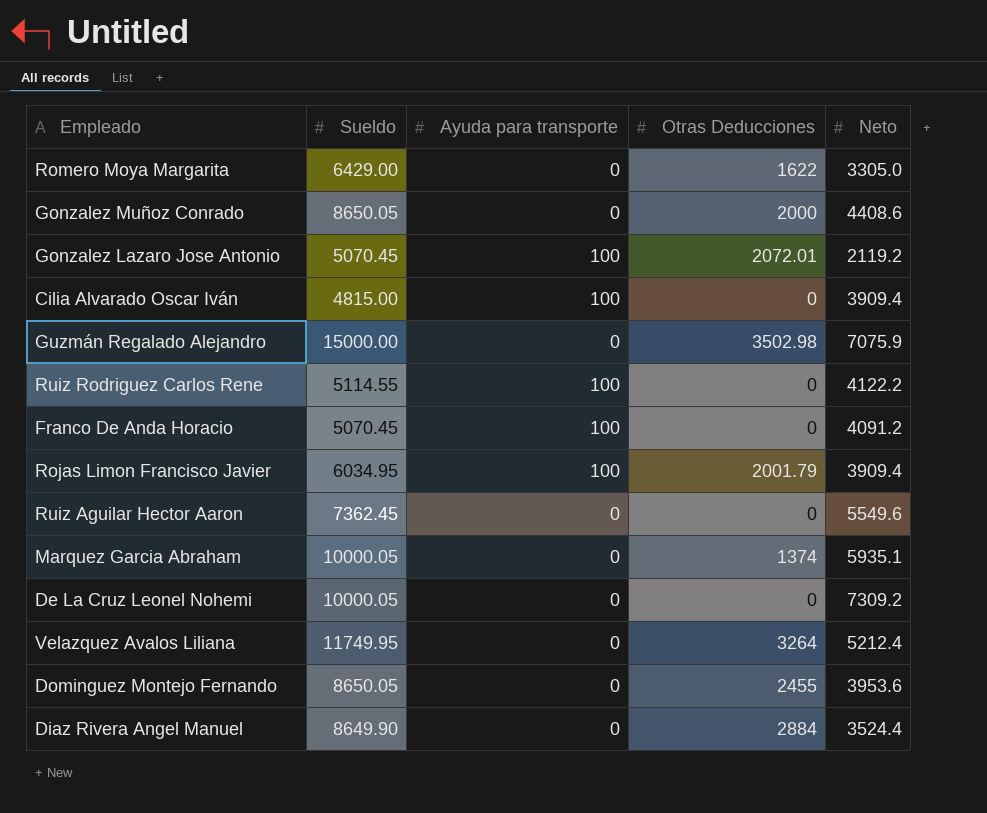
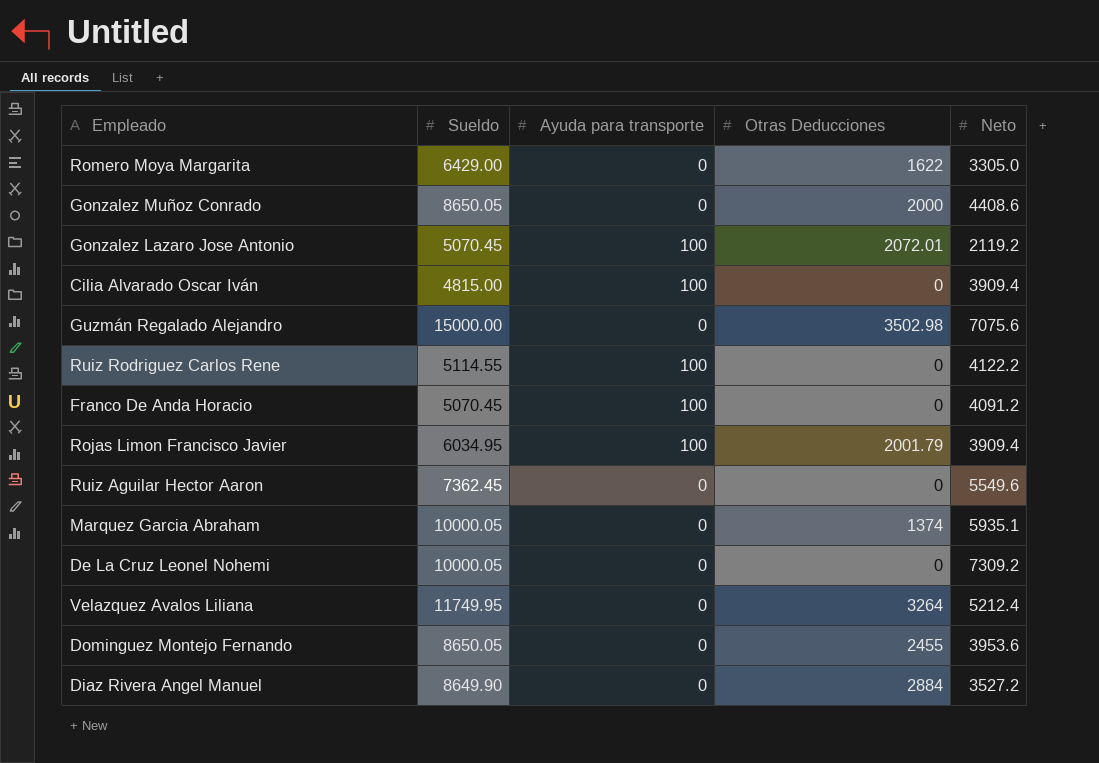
Guzmán Regalado Alejandro | Neto: 7075.9 -> 7075.6
Diaz Rivera Angel Manuel | Neto: 3524.4 -> 3527.2

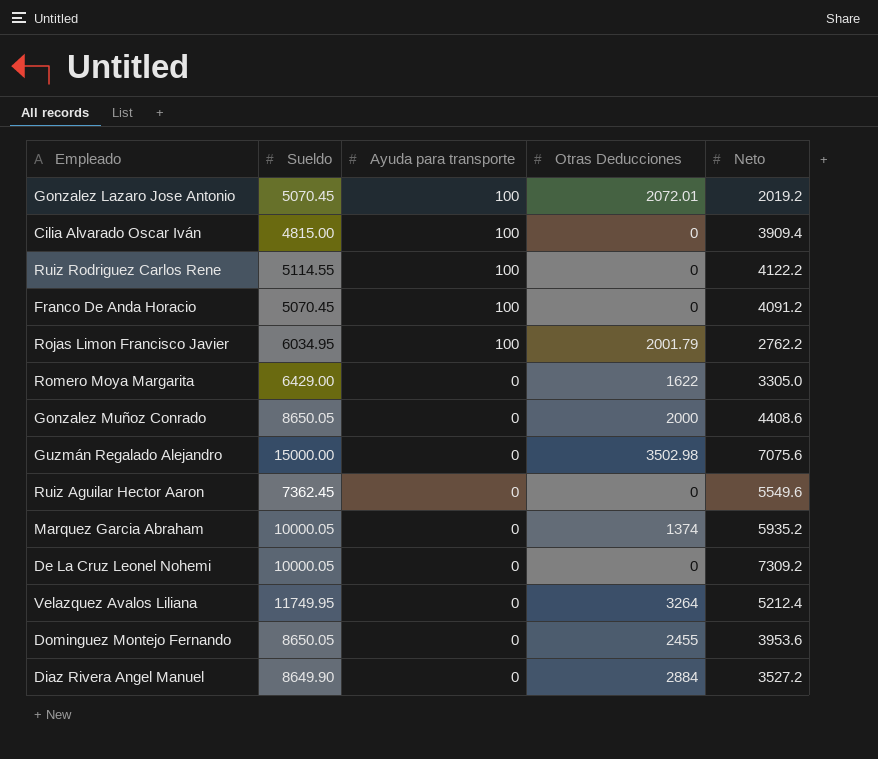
row order: none -> Ayuda para transporte descending
Gonzalez Lazaro Jose Antonio | Neto: 2119.2 -> 2019.2
Rojas Limon Francisco Javier | Neto: 3909.4 -> 2762.2
Marquez Garcia Abraham | Neto: 5935.1 -> 5935.2

